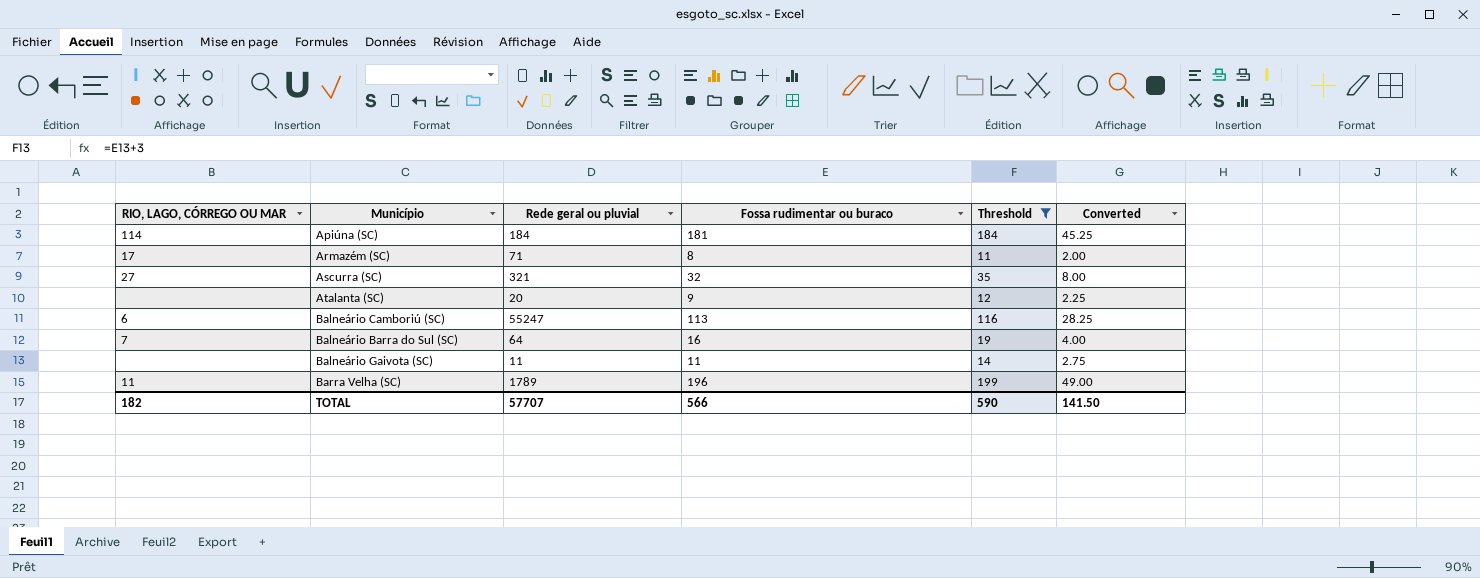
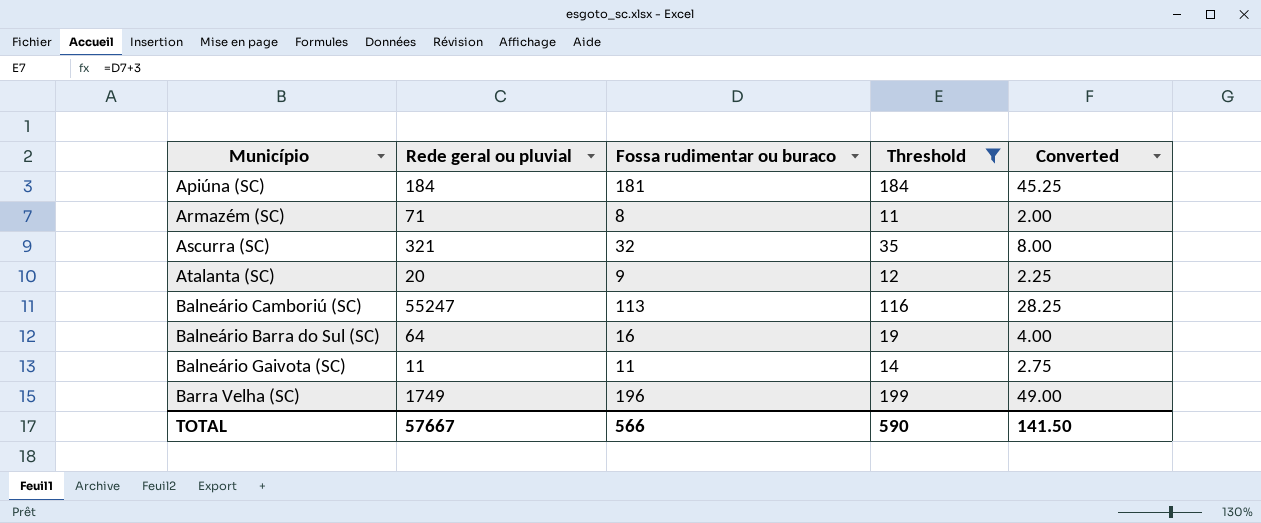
column RIO, LAGO, CÓRREGO OU MAR | position: 1 -> none
Barra Velha (SC) | Rede geral ou pluvial: 1789 -> 1749
TOTAL | Rede geral ou pluvial: 57707 -> 57667

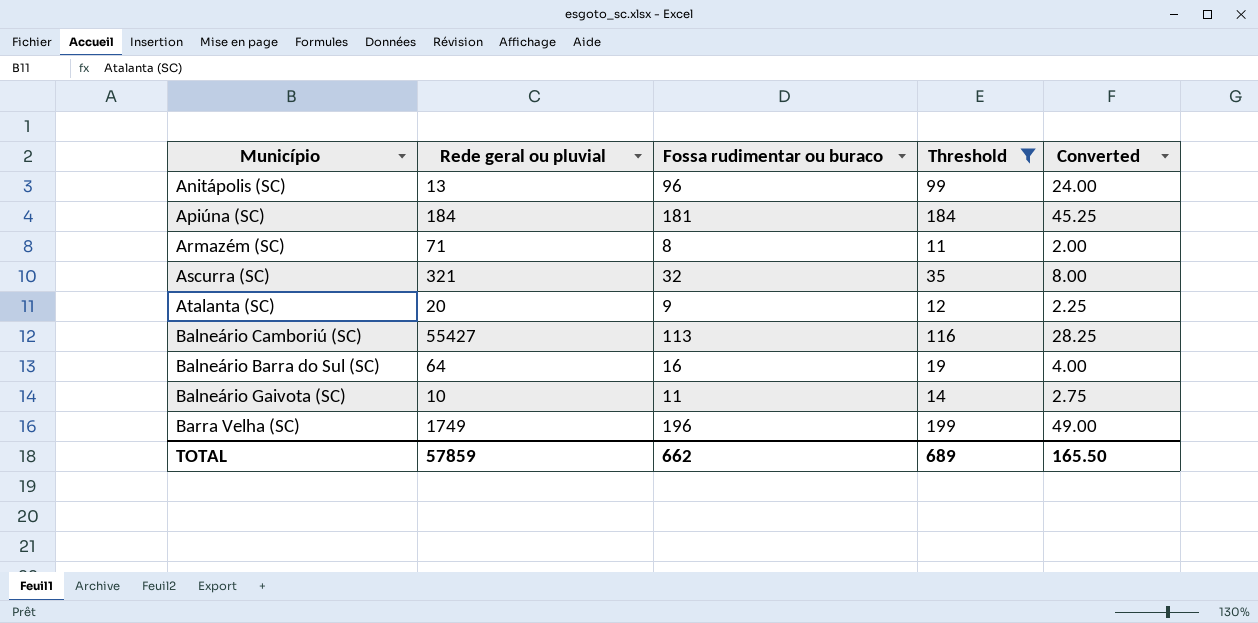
row Anitápolis (SC): none -> 13 | 96 | 99 | 24.00
Balneário Camboriú (SC) | Rede geral ou pluvial: 55247 -> 55427
Balneário Gaivota (SC) | Rede geral ou pluvial: 11 -> 10
TOTAL | Rede geral ou pluvial: 57667 -> 57859
TOTAL | Fossa rudimentar ou buraco: 566 -> 662
TOTAL | Threshold: 590 -> 689
TOTAL | Converted: 141.50 -> 165.50

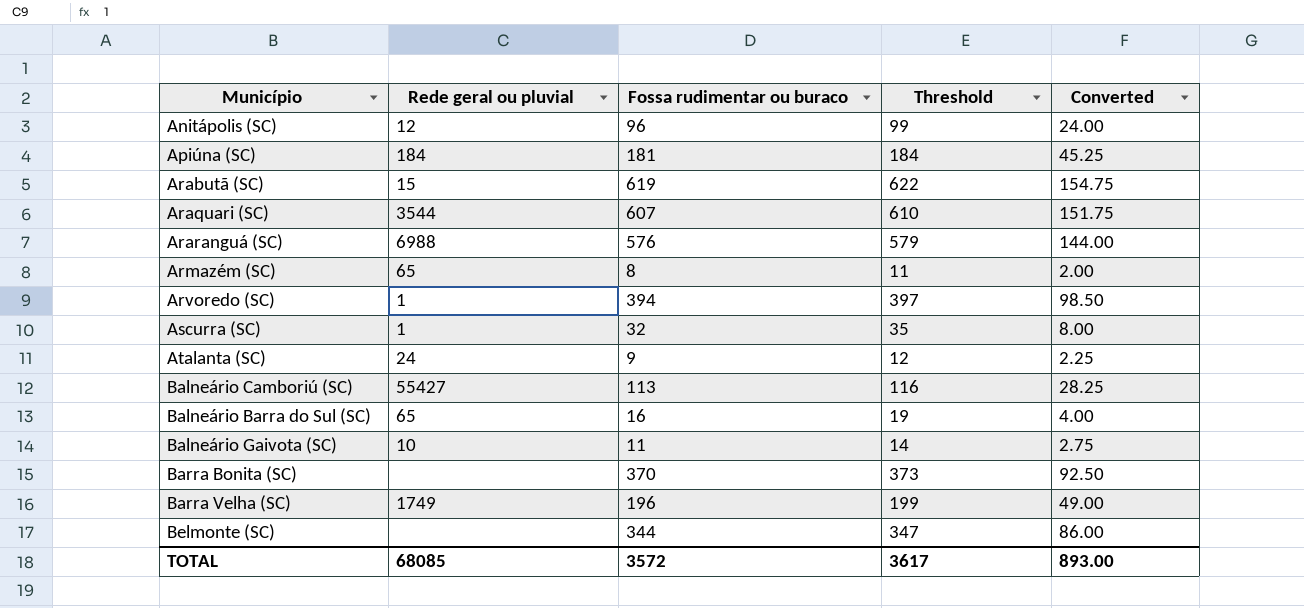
filter: Threshold <= 199 -> none
Anitápolis (SC) | Rede geral ou pluvial: 13 -> 12
Armazém (SC) | Rede geral ou pluvial: 71 -> 65
Ascurra (SC) | Rede geral ou pluvial: 321 -> 1
Atalanta (SC) | Rede geral ou pluvial: 20 -> 24
Balneário Barra do Sul (SC) | Rede geral ou pluvial: 64 -> 65
TOTAL | Rede geral ou pluvial: 57859 -> 68085
TOTAL | Fossa rudimentar ou buraco: 662 -> 3572
TOTAL | Threshold: 689 -> 3617
TOTAL | Converted: 165.50 -> 893.00

